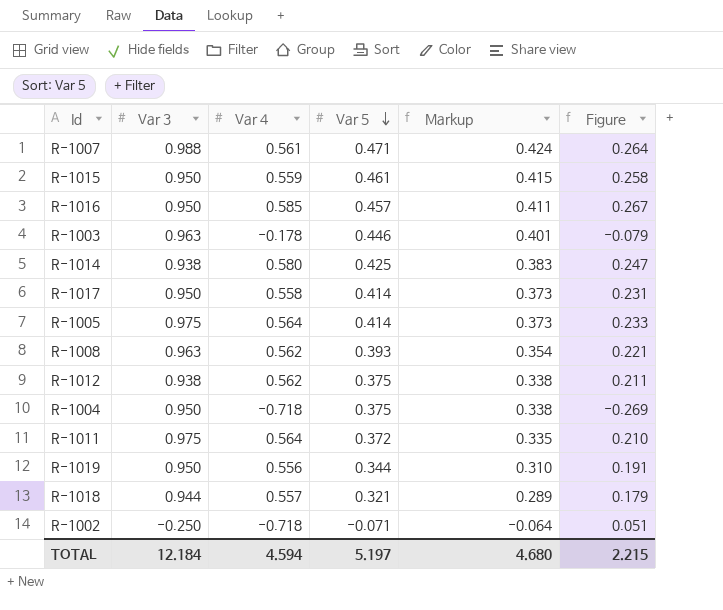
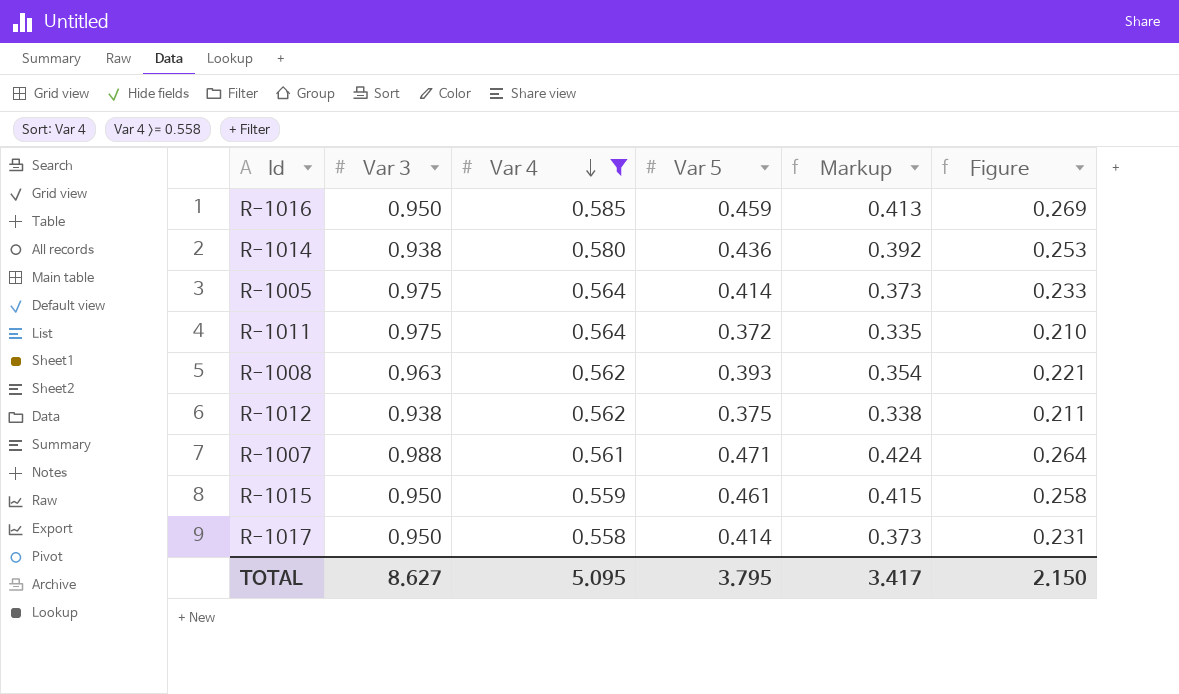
filter: none -> Var 4 >= 0.558
row order: Var 5 descending -> Var 4 descending
R-1016 | Var 5: 0.457 -> 0.459
R-1016 | Markup: 0.411 -> 0.413
R-1016 | Figure: 0.267 -> 0.269
R-1014 | Var 5: 0.425 -> 0.436
R-1014 | Markup: 0.383 -> 0.392
R-1014 | Figure: 0.247 -> 0.253
TOTAL | Var 3: 12.184 -> 8.627
TOTAL | Var 4: 4.594 -> 5.095
TOTAL | Var 5: 5.197 -> 3.795
TOTAL | Markup: 4.680 -> 3.417
TOTAL | Figure: 2.215 -> 2.150

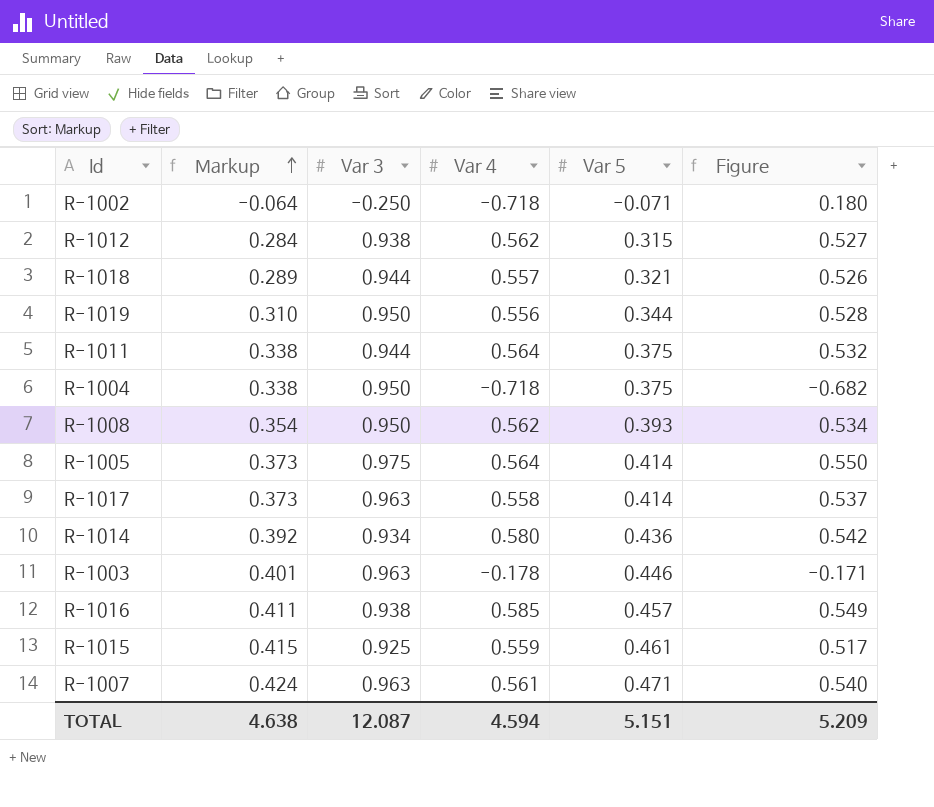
filter: Var 4 >= 0.558 -> none
row order: Var 4 descending -> Markup ascending
column Markup | position: 5 -> 2
column Figure | formula: [Var 4] * [Var 5] -> [Var 3] * [Var 4]
R-1012 | Markup: 0.338 -> 0.284
R-1012 | Var 5: 0.375 -> 0.315
R-1011 | Markup: 0.335 -> 0.338
R-1011 | Var 3: 0.975 -> 0.944
R-1011 | Var 5: 0.372 -> 0.375
R-1008 | Var 3: 0.963 -> 0.950
R-1017 | Var 3: 0.950 -> 0.963
R-1014 | Var 3: 0.938 -> 0.934
R-1016 | Markup: 0.413 -> 0.411
R-1016 | Var 3: 0.950 -> 0.938
R-1016 | Var 5: 0.459 -> 0.457
R-1015 | Var 3: 0.950 -> 0.925
R-1007 | Var 3: 0.988 -> 0.963
TOTAL | Markup: 3.417 -> 4.638
TOTAL | Var 3: 8.627 -> 12.087
TOTAL | Var 4: 5.095 -> 4.594
TOTAL | Var 5: 3.795 -> 5.151
TOTAL | Figure: 2.150 -> 5.209

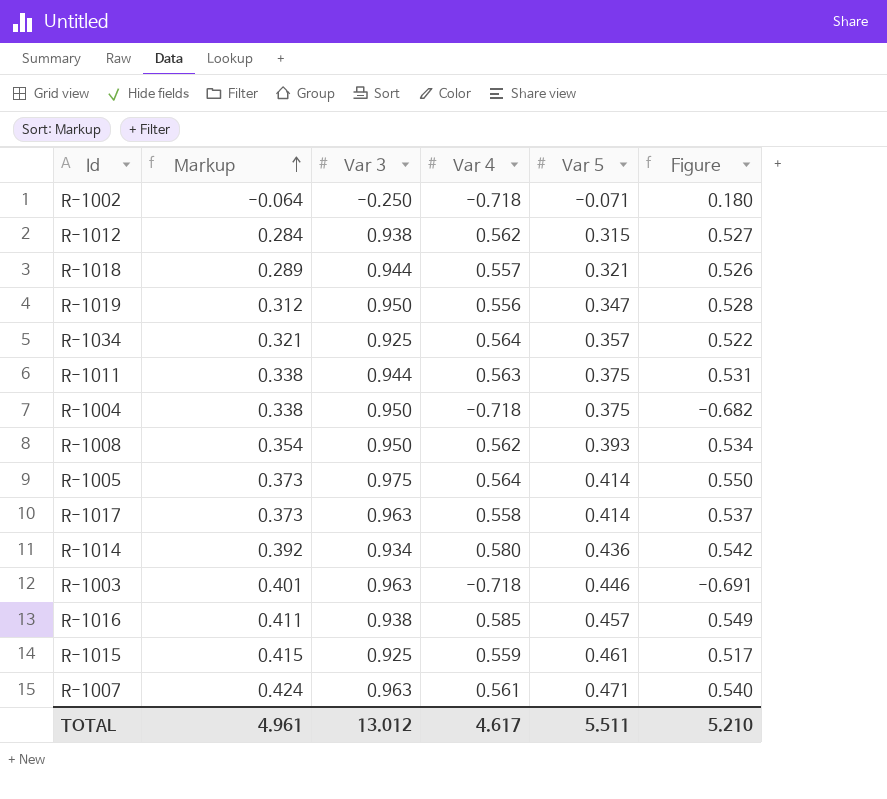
R-1019 | Markup: 0.310 -> 0.312
R-1019 | Var 5: 0.344 -> 0.347
row R-1034: none -> 0.321 | 0.925 | 0.564 | 0.357 | 0.522
R-1011 | Var 4: 0.564 -> 0.563
R-1011 | Figure: 0.532 -> 0.531
R-1003 | Var 4: -0.178 -> -0.718
R-1003 | Figure: -0.171 -> -0.691
TOTAL | Markup: 4.638 -> 4.961
TOTAL | Var 3: 12.087 -> 13.012
TOTAL | Var 4: 4.594 -> 4.617
TOTAL | Var 5: 5.151 -> 5.511
TOTAL | Figure: 5.209 -> 5.210

